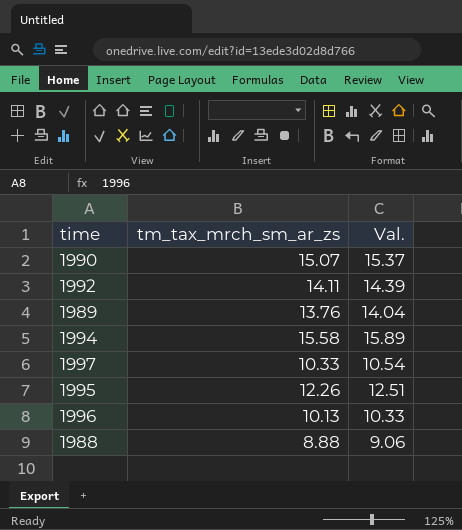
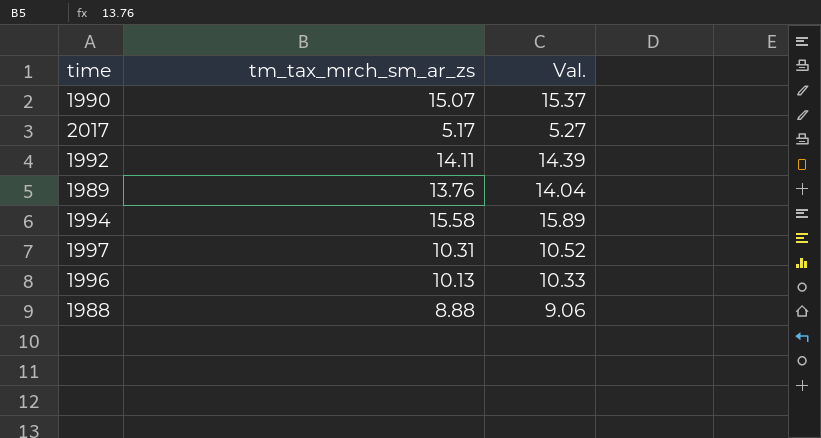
row 1995: 12.26 | 12.51 -> none
row 2017: none -> 5.17 | 5.27
1997 | tm_tax_mrch_sm_ar_zs: 10.33 -> 10.31
1997 | Val.: 10.54 -> 10.52

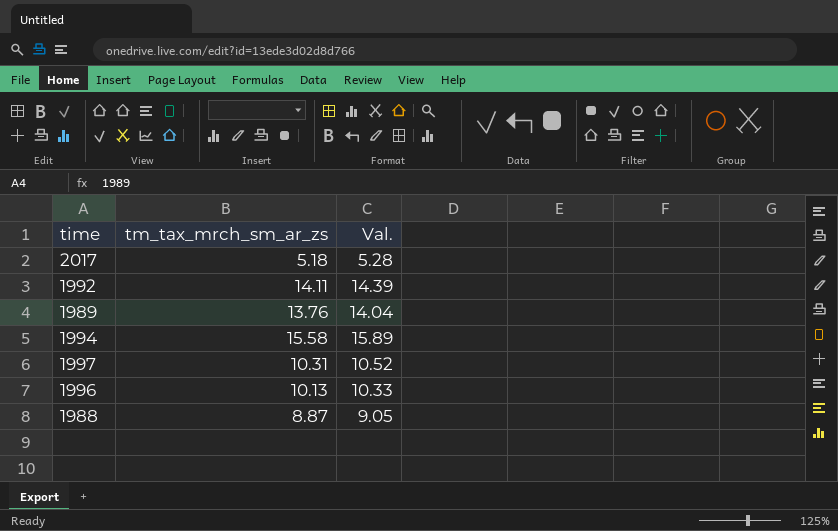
row 1990: 15.07 | 15.37 -> none
2017 | tm_tax_mrch_sm_ar_zs: 5.17 -> 5.18
2017 | Val.: 5.27 -> 5.28
1988 | tm_tax_mrch_sm_ar_zs: 8.88 -> 8.87
1988 | Val.: 9.06 -> 9.05

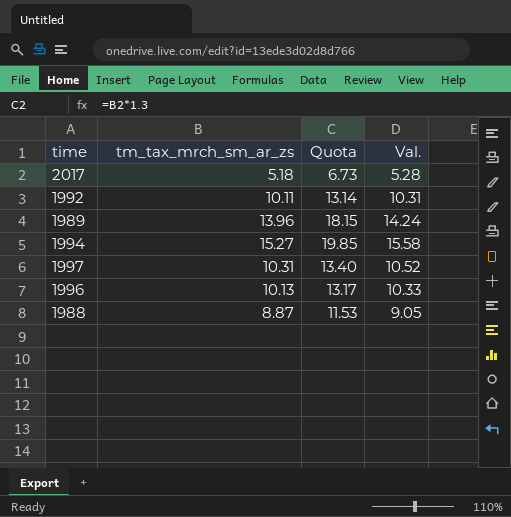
column Quota | formula: none -> [tm_tax_mrch_sm_ar_zs] * 1.3
1992 | tm_tax_mrch_sm_ar_zs: 14.11 -> 10.11
1992 | Val.: 14.39 -> 10.31
1989 | tm_tax_mrch_sm_ar_zs: 13.76 -> 13.96
1989 | Val.: 14.04 -> 14.24
1994 | tm_tax_mrch_sm_ar_zs: 15.58 -> 15.27
1994 | Val.: 15.89 -> 15.58

